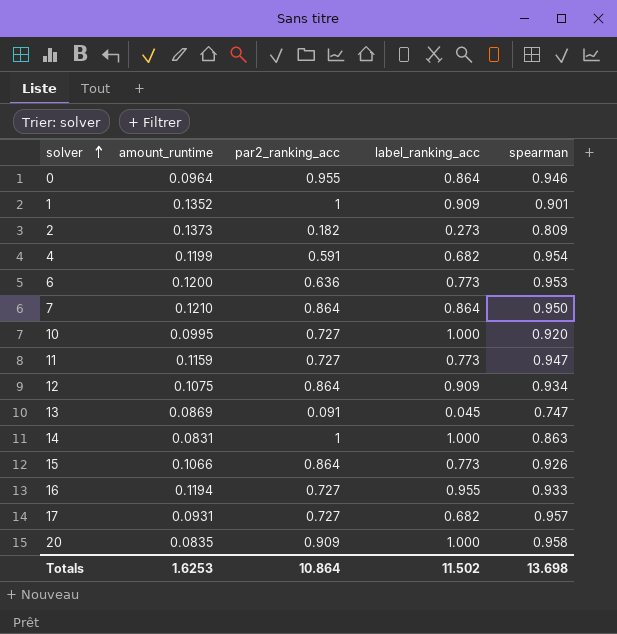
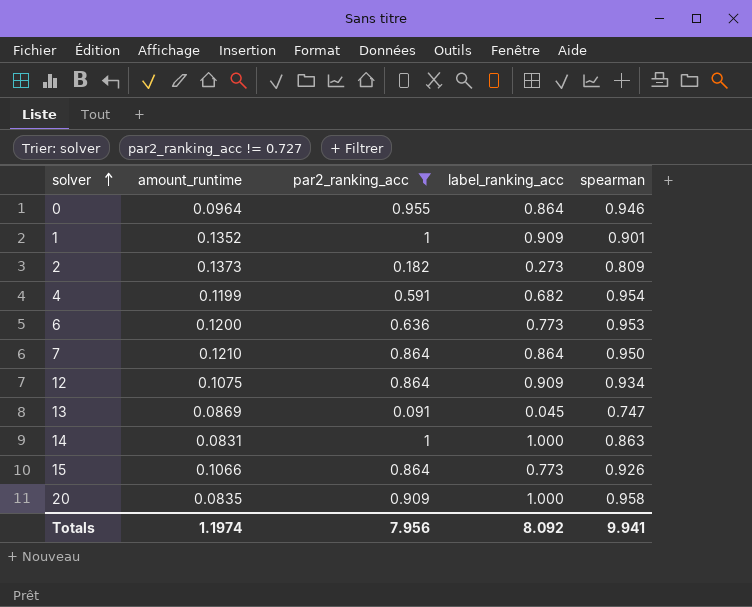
filter: none -> par2_ranking_acc != 0.727
Totals | amount_runtime: 1.6253 -> 1.1974
Totals | par2_ranking_acc: 10.864 -> 7.956
Totals | label_ranking_acc: 11.502 -> 8.092
Totals | spearman: 13.698 -> 9.941

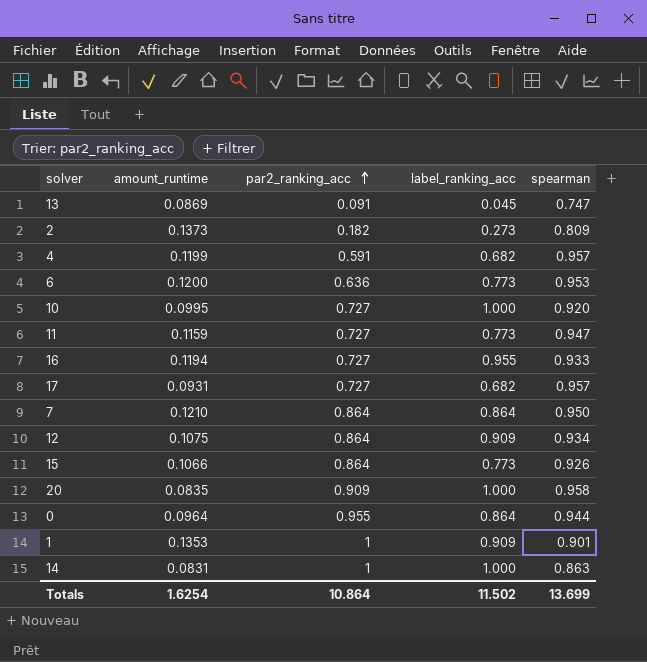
filter: par2_ranking_acc != 0.727 -> none
row order: solver ascending -> par2_ranking_acc ascending
4 | spearman: 0.954 -> 0.957
0 | spearman: 0.946 -> 0.944
1 | amount_runtime: 0.1352 -> 0.1353
Totals | amount_runtime: 1.1974 -> 1.6254
Totals | par2_ranking_acc: 7.956 -> 10.864
Totals | label_ranking_acc: 8.092 -> 11.502
Totals | spearman: 9.941 -> 13.699

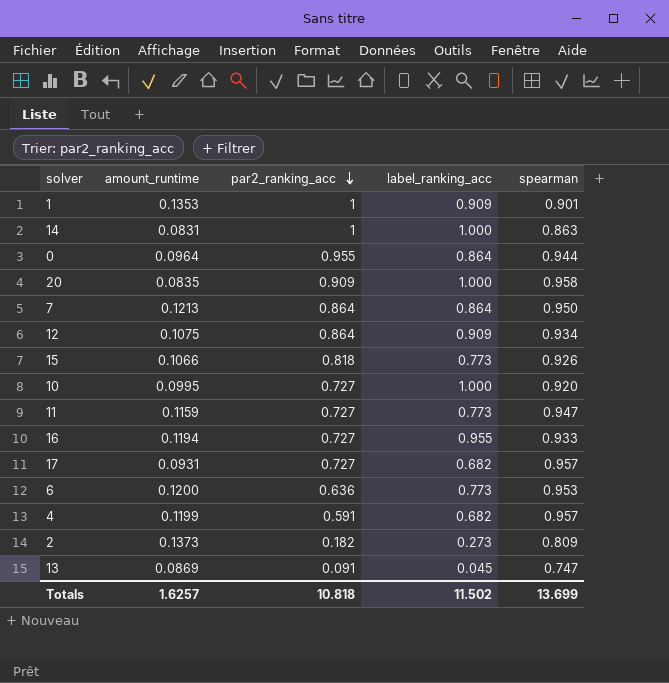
row order: par2_ranking_acc ascending -> par2_ranking_acc descending
7 | amount_runtime: 0.1210 -> 0.1213
15 | par2_ranking_acc: 0.864 -> 0.818
Totals | amount_runtime: 1.6254 -> 1.6257
Totals | par2_ranking_acc: 10.864 -> 10.818

